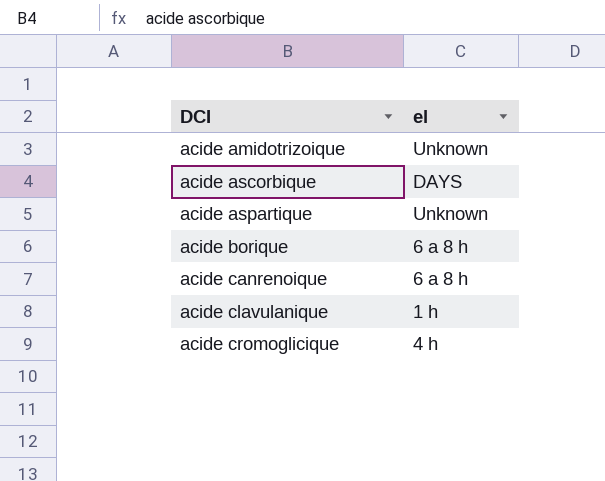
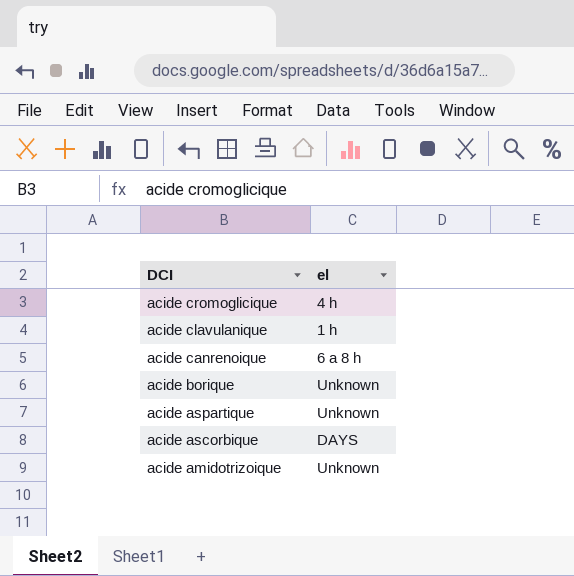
row order: DCI ascending -> DCI descending
acide borique | el: 6 a 8 h -> Unknown

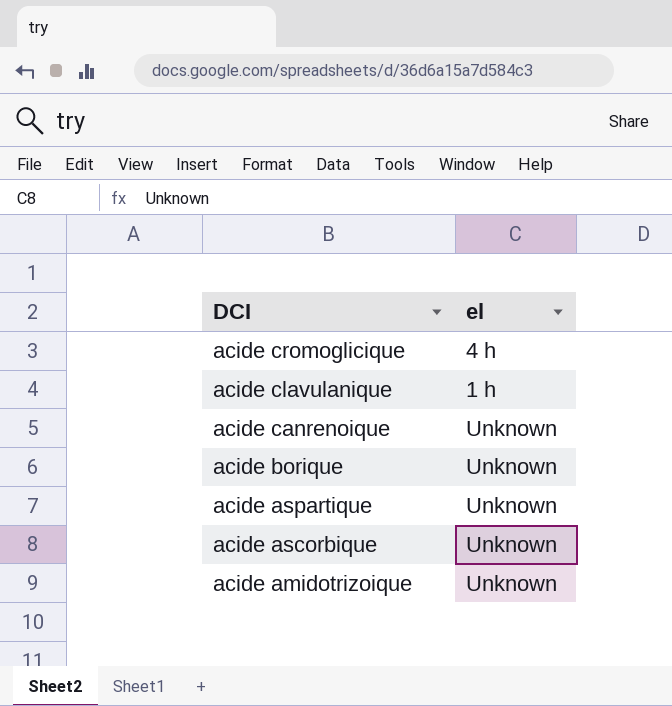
acide canrenoique | el: 6 a 8 h -> Unknown
acide ascorbique | el: DAYS -> Unknown

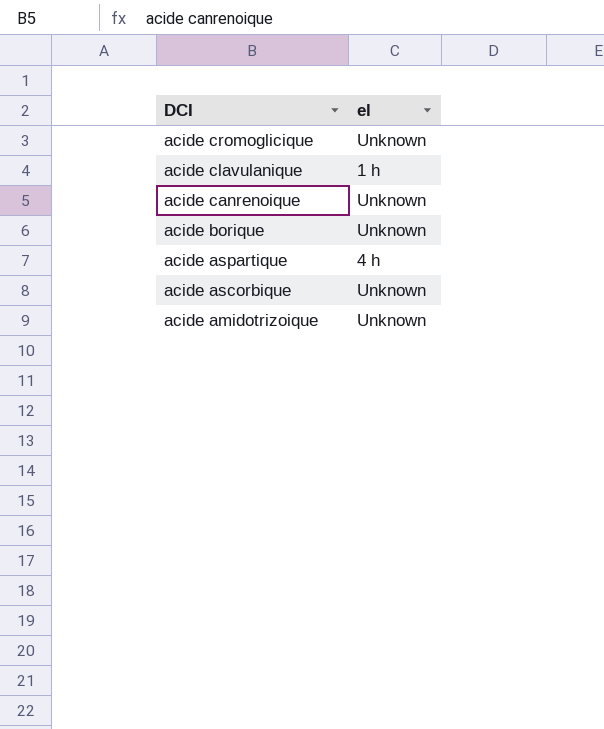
acide cromoglicique | el: 4 h -> Unknown
acide aspartique | el: Unknown -> 4 h

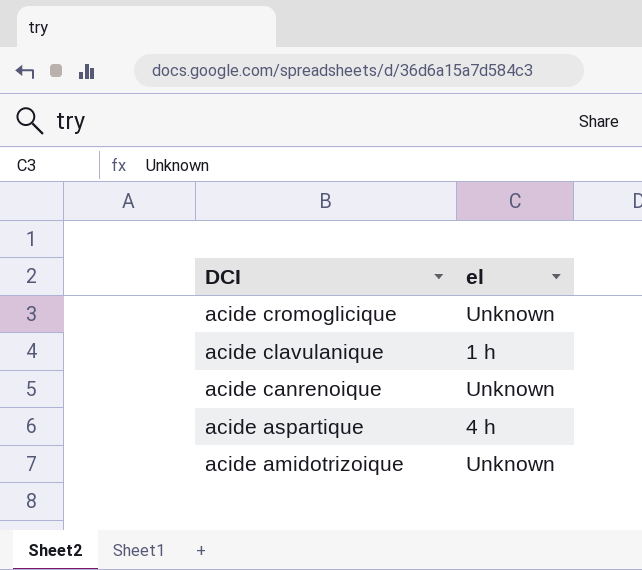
row acide borique: Unknown -> none
row acide ascorbique: Unknown -> none

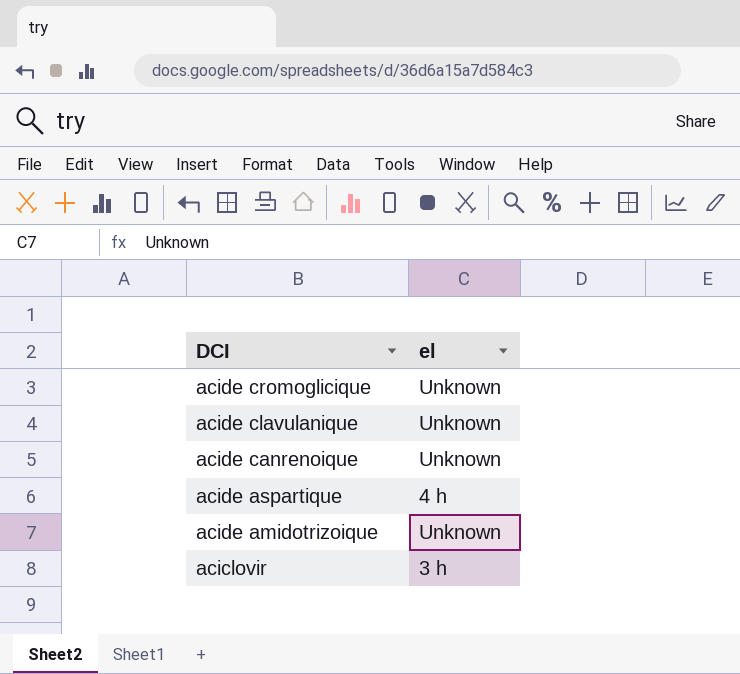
acide clavulanique | el: 1 h -> Unknown
row aciclovir: none -> 3 h

